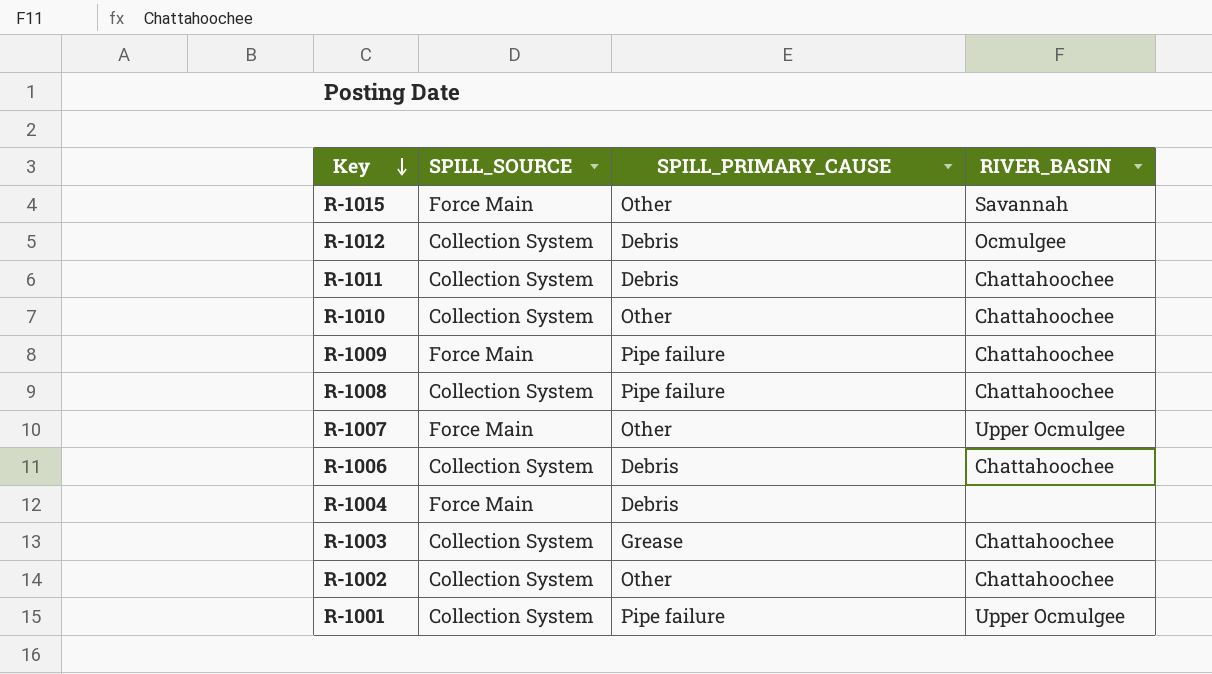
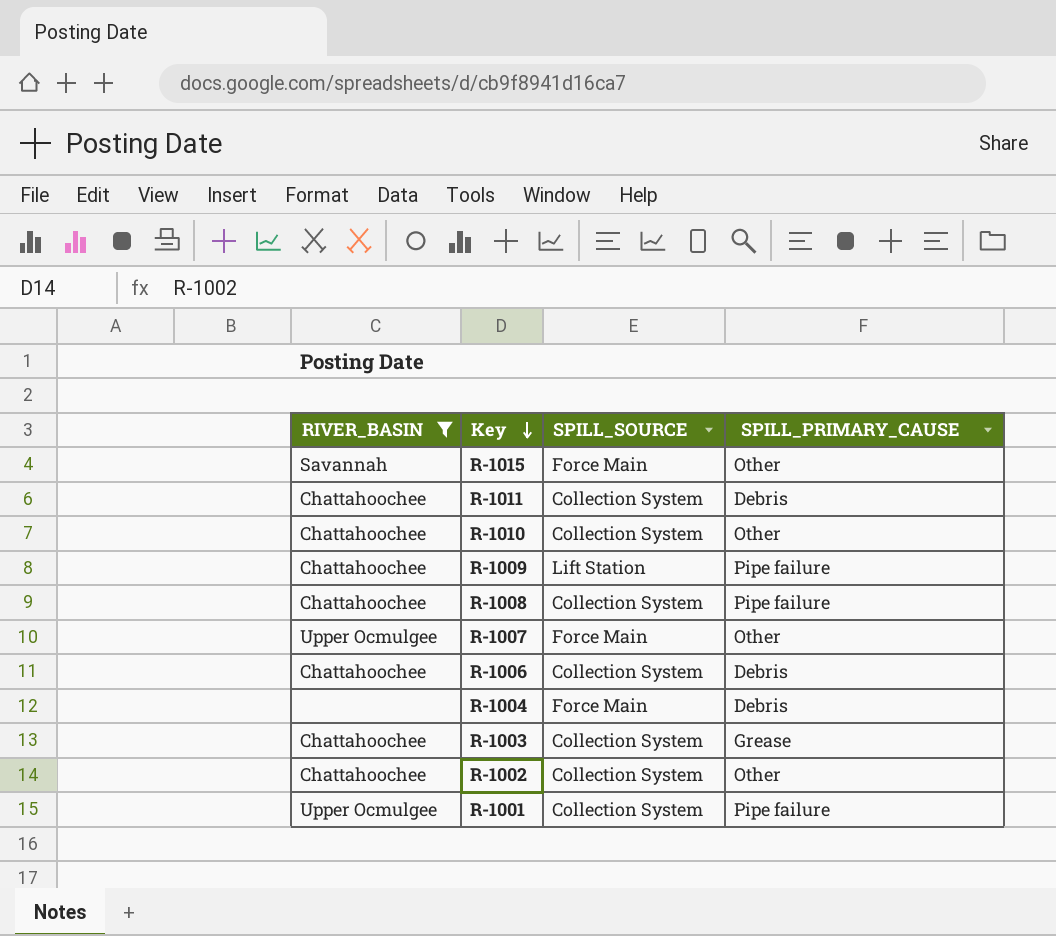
filter: none -> RIVER_BASIN != Ocmulgee
column RIVER_BASIN | position: 4 -> 1
R-1009 | SPILL_SOURCE: Force Main -> Lift Station

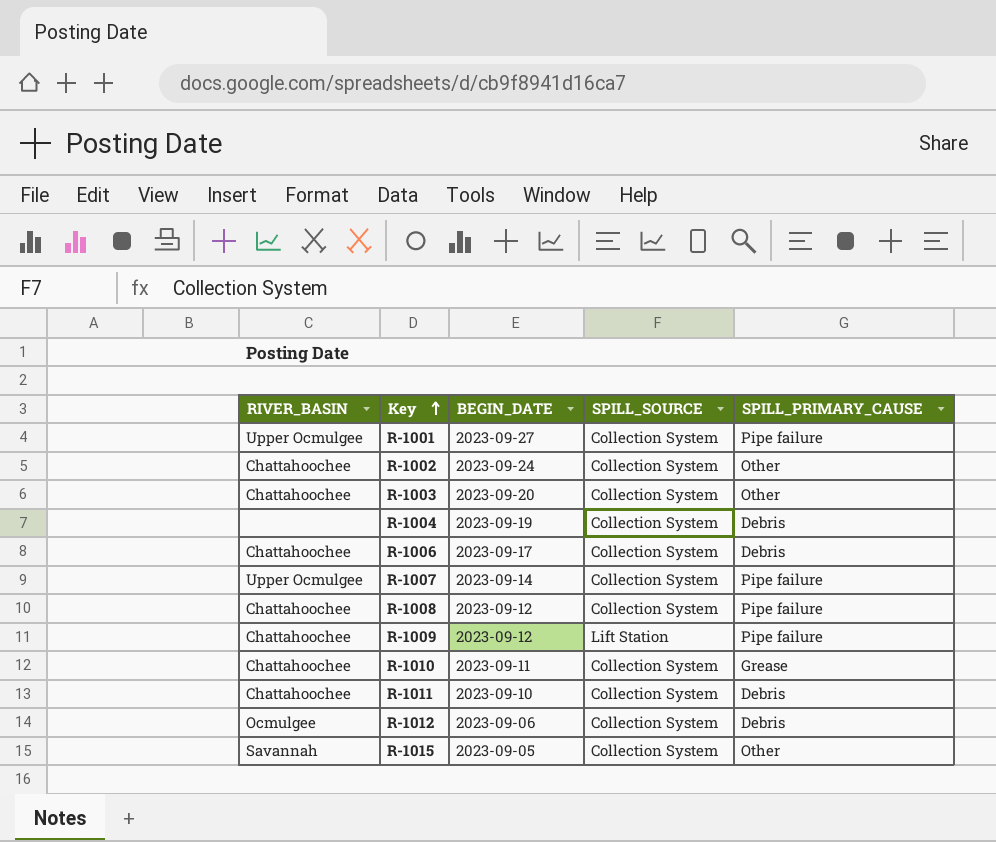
filter: RIVER_BASIN != Ocmulgee -> none
row order: Key descending -> Key ascending
column BEGIN_DATE | position: none -> 3
R-1003 | SPILL_PRIMARY_CAUSE: Grease -> Other
R-1004 | SPILL_SOURCE: Force Main -> Collection System
R-1007 | SPILL_SOURCE: Force Main -> Collection System
R-1007 | SPILL_PRIMARY_CAUSE: Other -> Pipe failure
R-1010 | SPILL_PRIMARY_CAUSE: Other -> Grease
R-1015 | SPILL_SOURCE: Force Main -> Collection System

